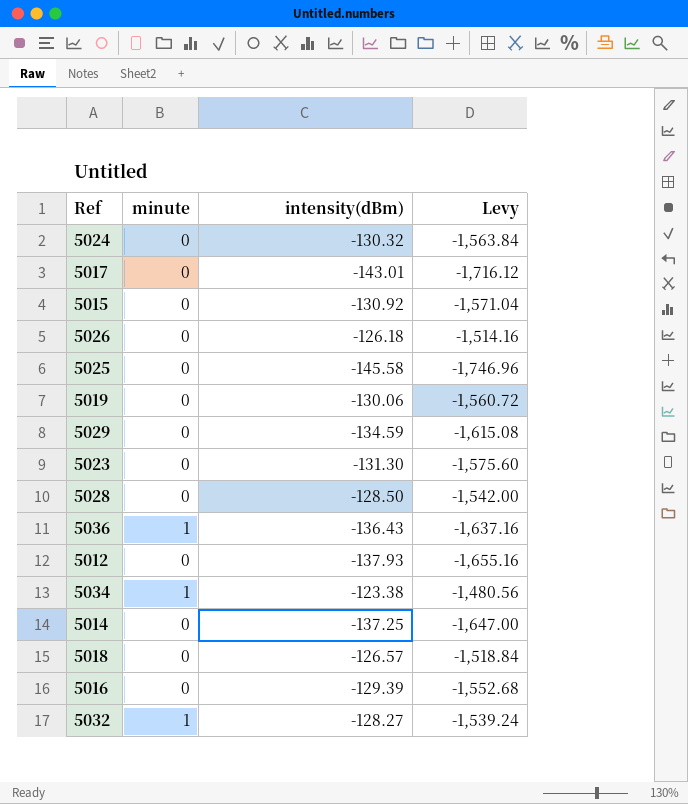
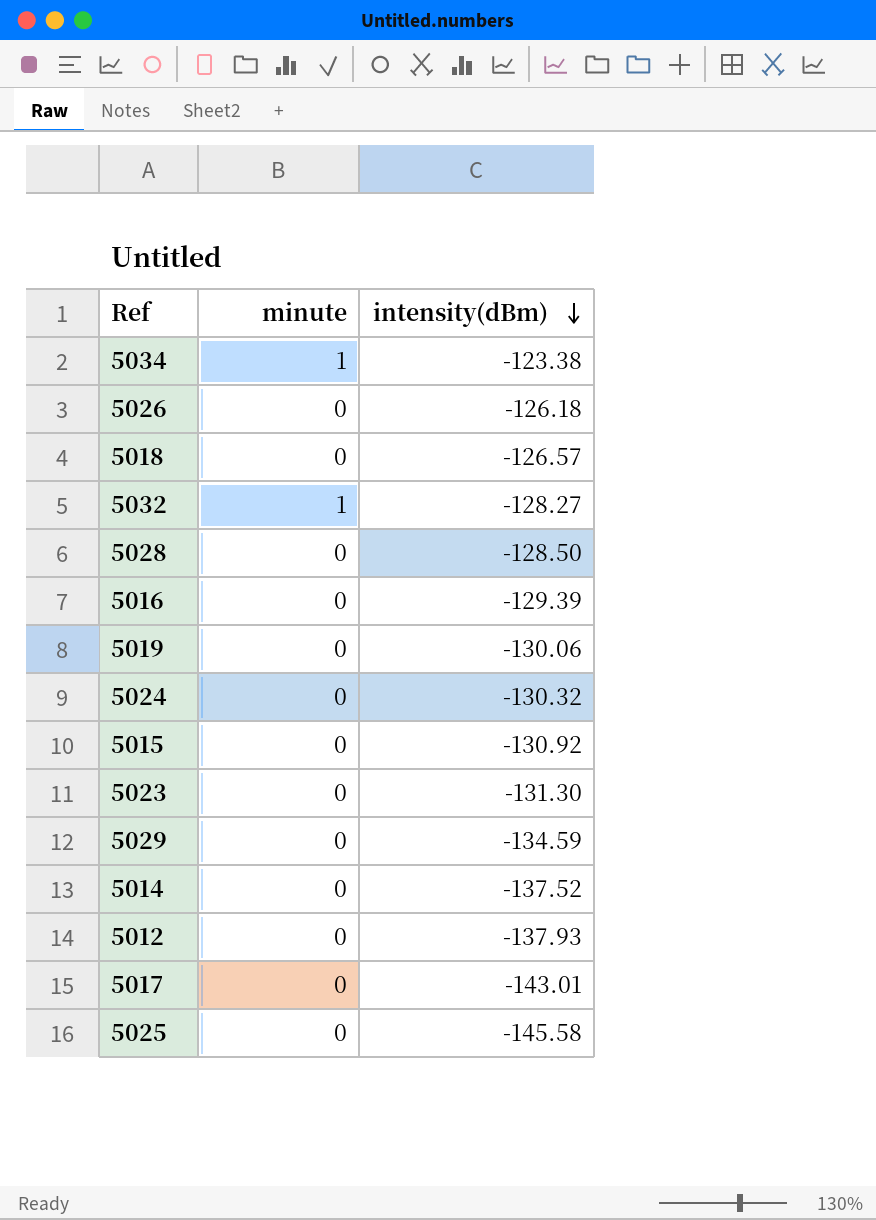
row order: none -> intensity(dBm) descending
column Levy | formula: [intensity(dBm)] * 12 -> none
row 5036: 1 | -136.43 | -1,637.16 -> none
5014 | intensity(dBm): -137.25 -> -137.52

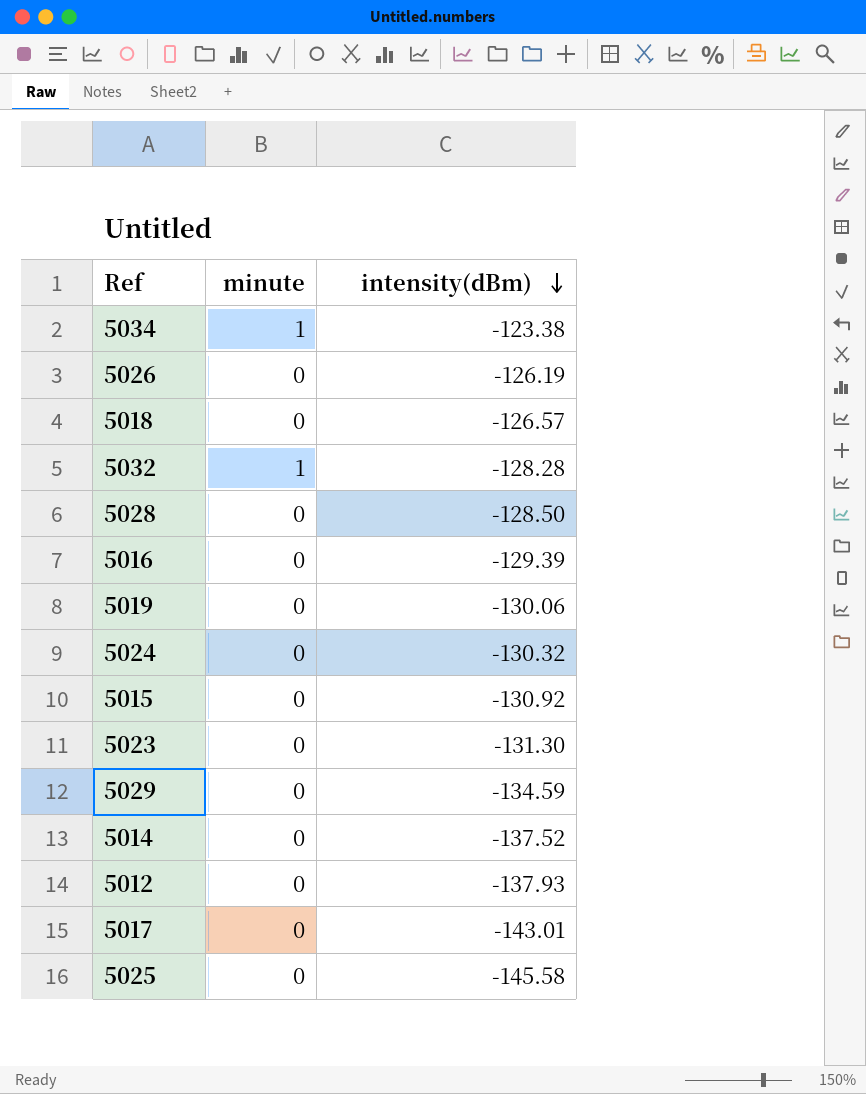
5026 | intensity(dBm): -126.18 -> -126.19
5032 | intensity(dBm): -128.27 -> -128.28

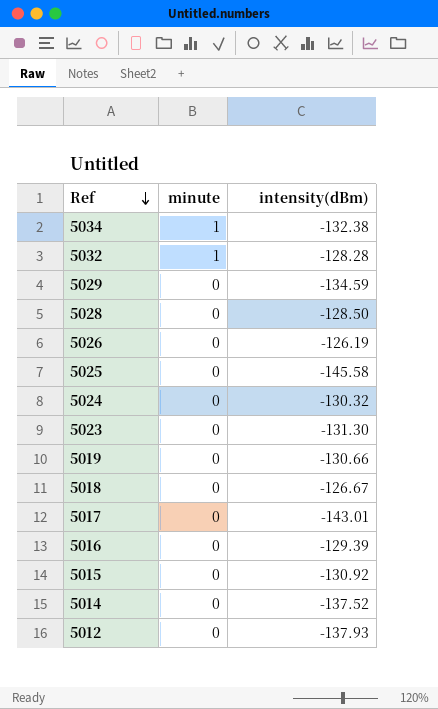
row order: intensity(dBm) descending -> Ref descending
5034 | intensity(dBm): -123.38 -> -132.38
5019 | intensity(dBm): -130.06 -> -130.66
5018 | intensity(dBm): -126.57 -> -126.67

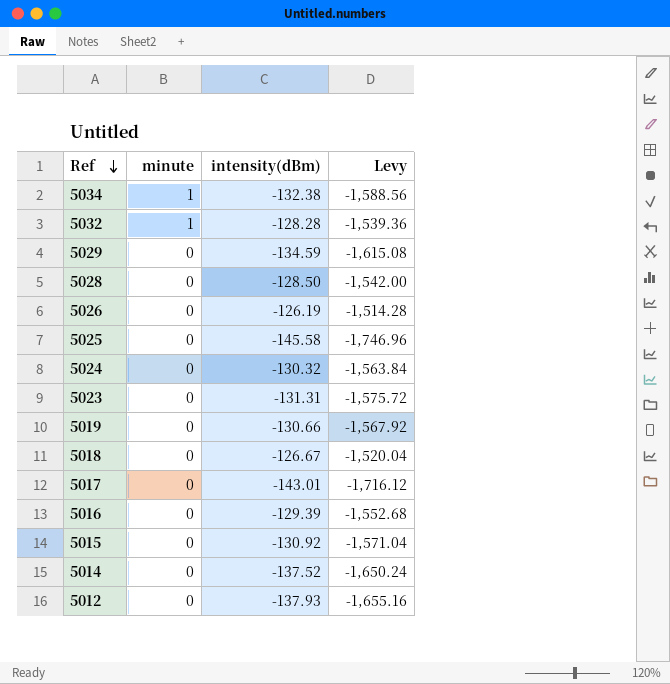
column Levy | formula: none -> [intensity(dBm)] * 12
5023 | intensity(dBm): -131.30 -> -131.31

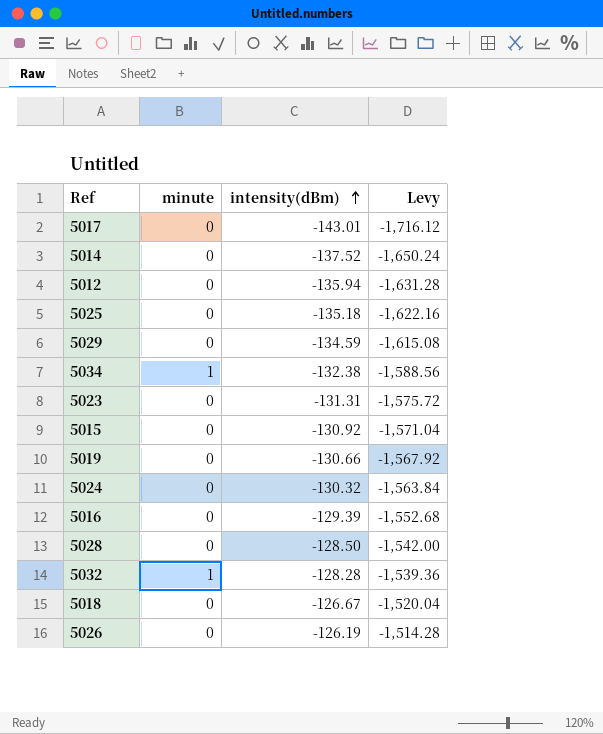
row order: Ref descending -> intensity(dBm) ascending
5012 | intensity(dBm): -137.93 -> -135.94
5012 | Levy: -1,655.16 -> -1,631.28
5025 | intensity(dBm): -145.58 -> -135.18
5025 | Levy: -1,746.96 -> -1,622.16

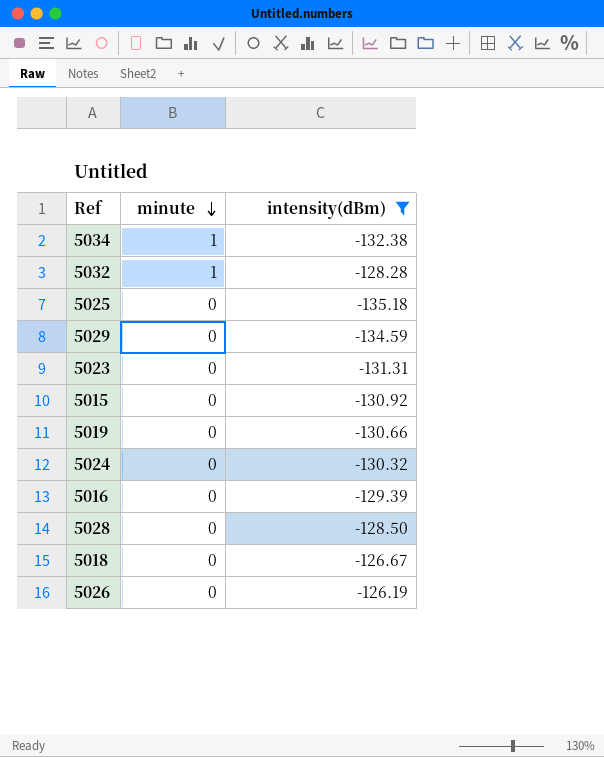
filter: none -> intensity(dBm) >= -135.18
row order: intensity(dBm) ascending -> minute descending
column Levy | formula: [intensity(dBm)] * 12 -> none

